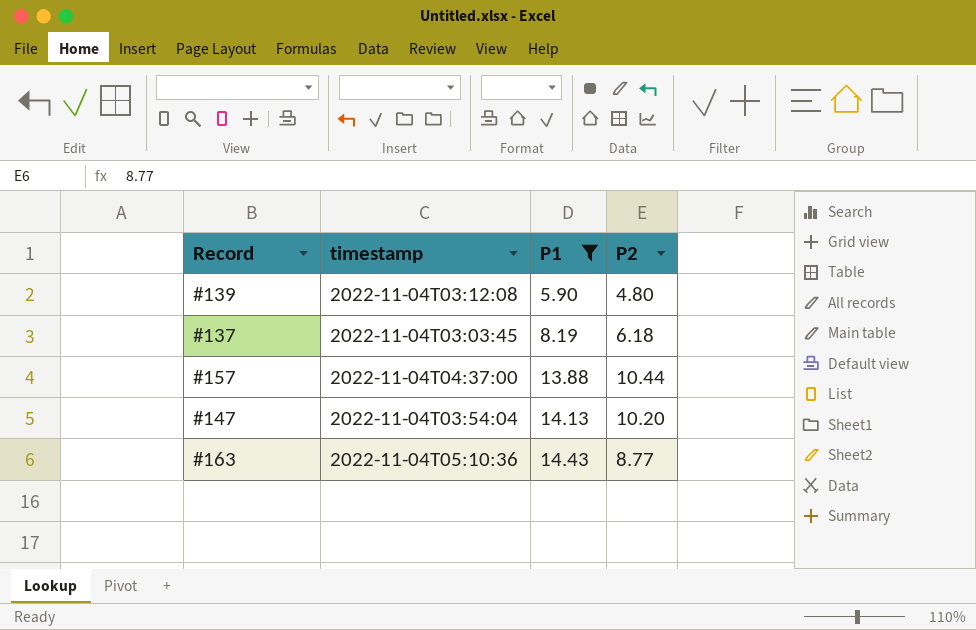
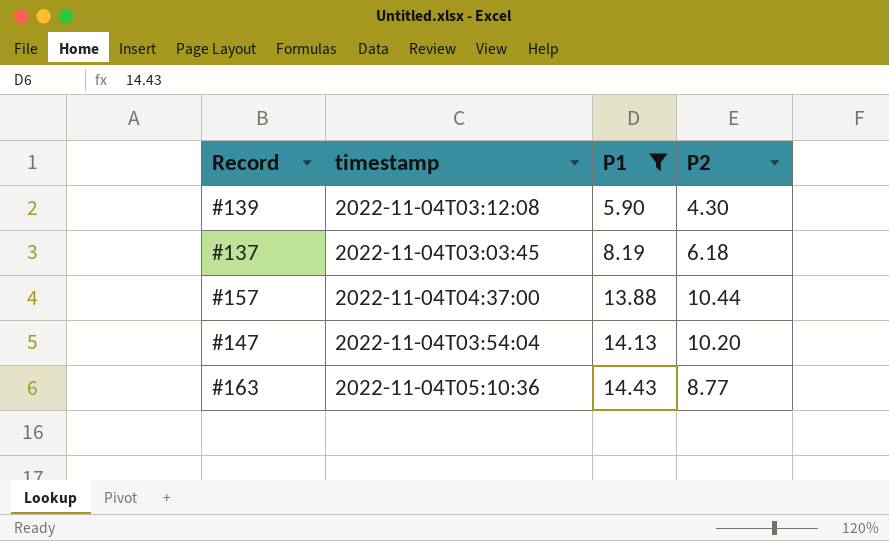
#139 | P2: 4.80 -> 4.30

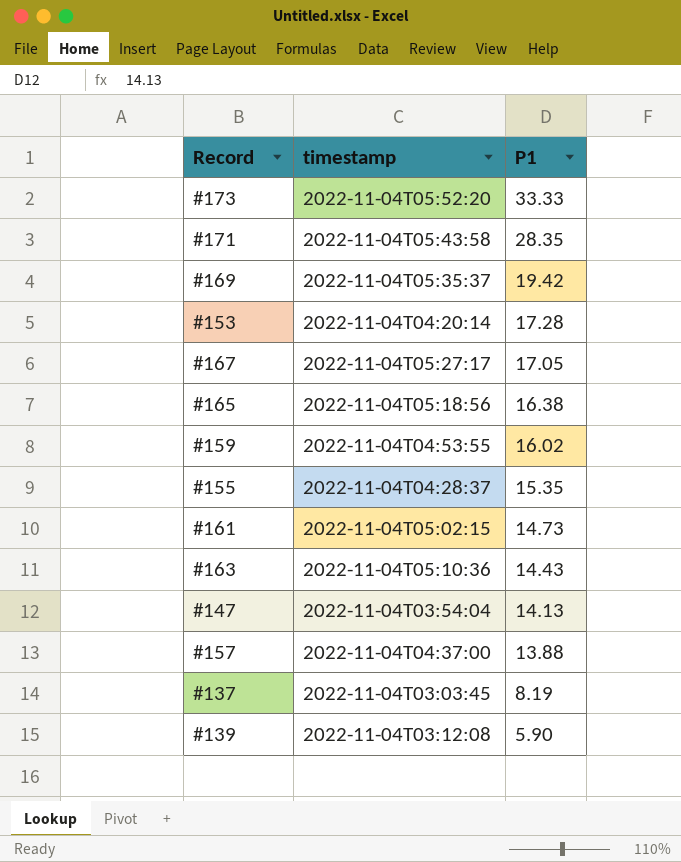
filter: P1 <= 14.43 -> none
row order: P1 ascending -> P1 descending
column P2 | position: 4 -> none

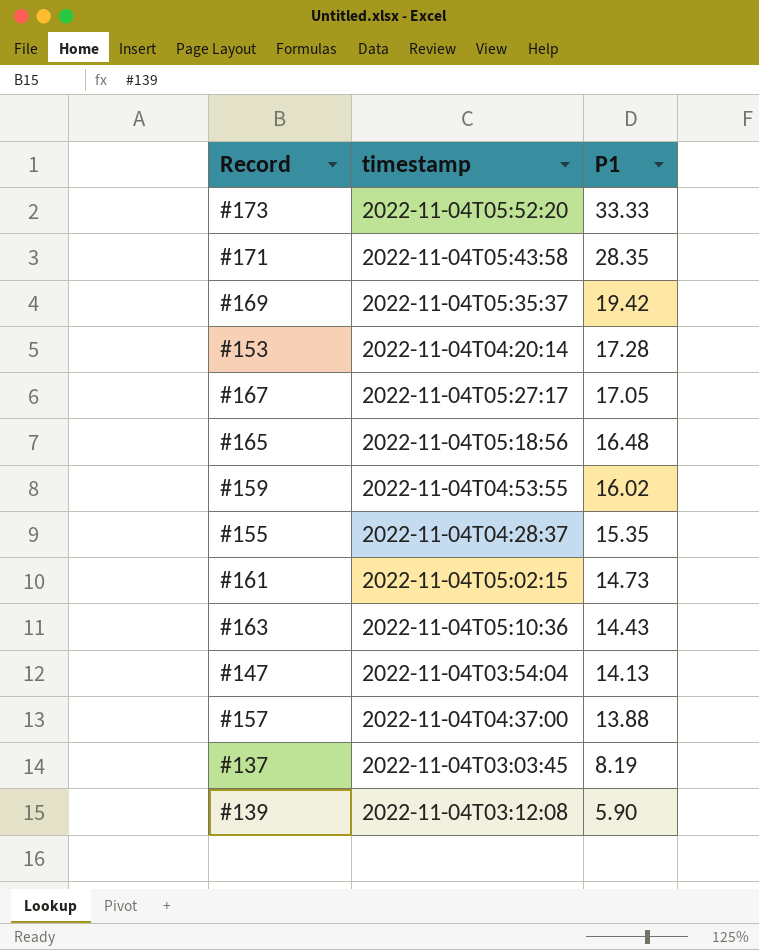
#165 | P1: 16.38 -> 16.48

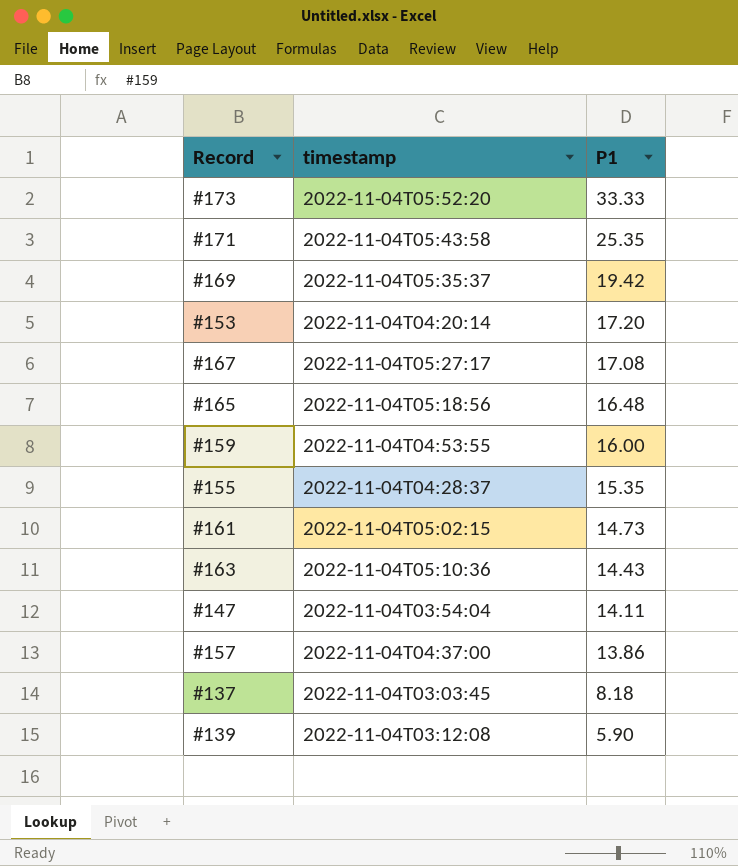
#171 | P1: 28.35 -> 25.35
#153 | P1: 17.28 -> 17.20
#167 | P1: 17.05 -> 17.08
#159 | P1: 16.02 -> 16.00
#147 | P1: 14.13 -> 14.11
#157 | P1: 13.88 -> 13.86
#137 | P1: 8.19 -> 8.18

